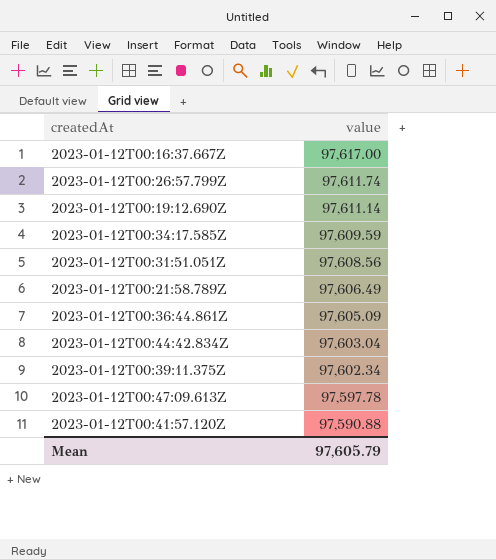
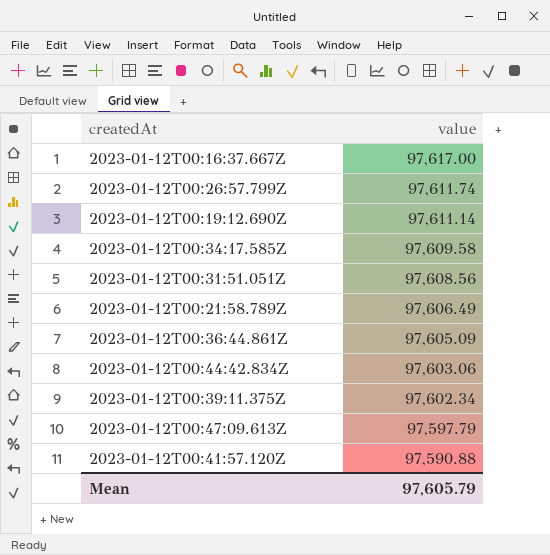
2023-01-12T00:34:17.585Z | value: 97,609.59 -> 97,609.58
2023-01-12T00:44:42.834Z | value: 97,603.04 -> 97,603.06
2023-01-12T00:47:09.613Z | value: 97,597.78 -> 97,597.79

